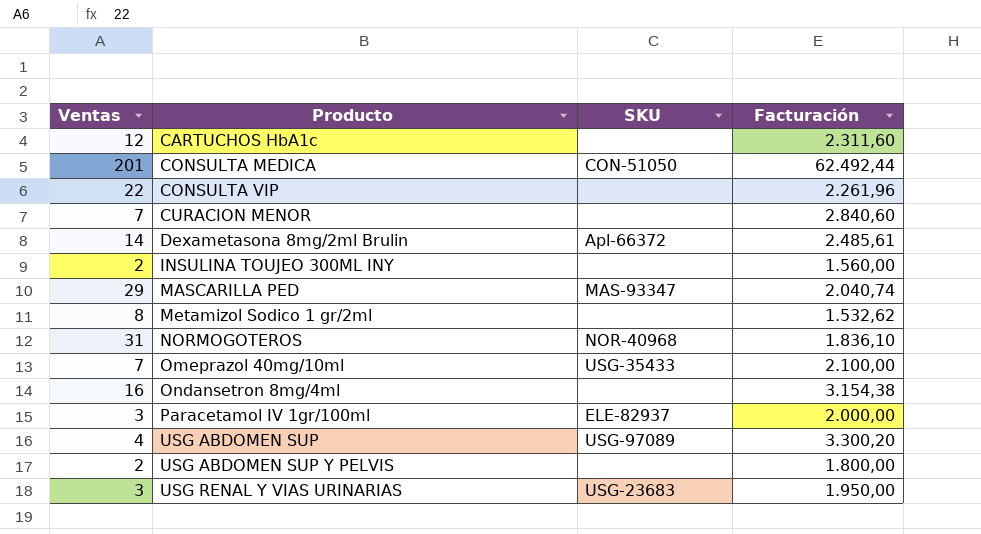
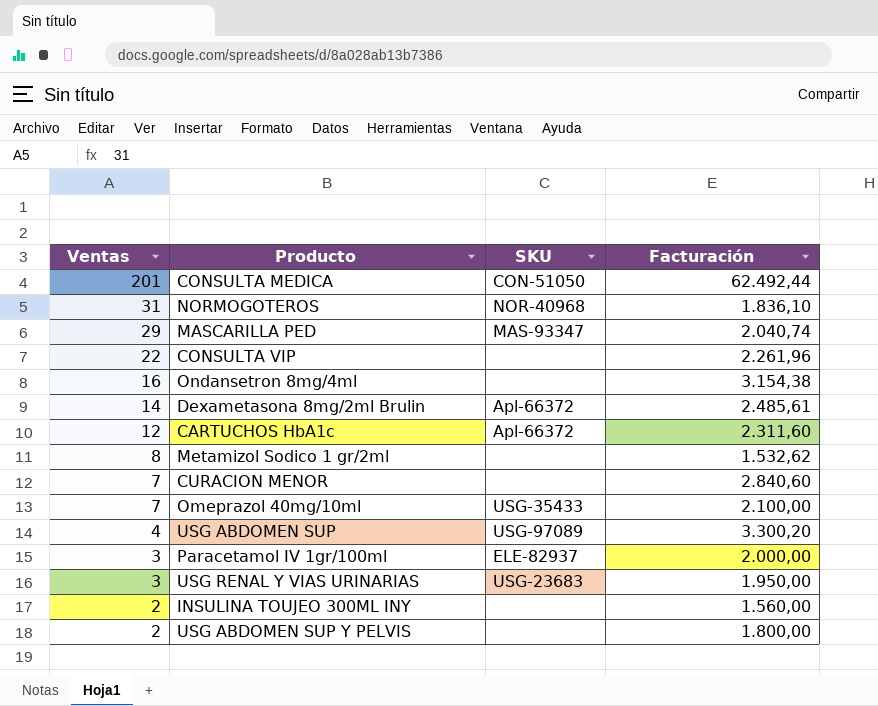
row order: Producto ascending -> Ventas descending
CARTUCHOS HbA1c | SKU: none -> Apl-66372

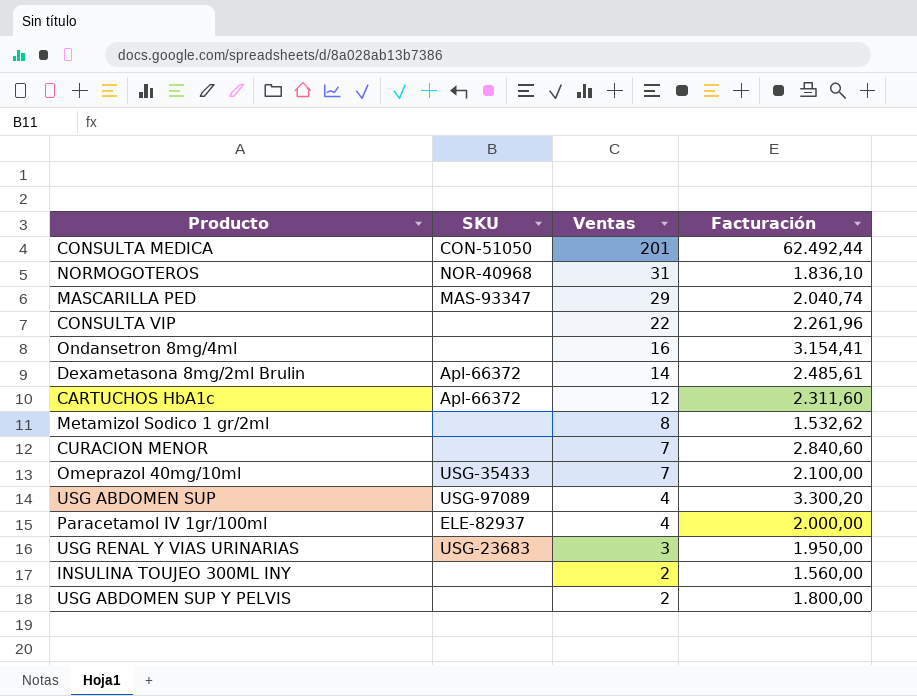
column Ventas | position: 1 -> 3
Ondansetron 8mg/4ml | Facturación: 3.154,38 -> 3.154,41
Paracetamol IV 1gr/100ml | Ventas: 3 -> 4

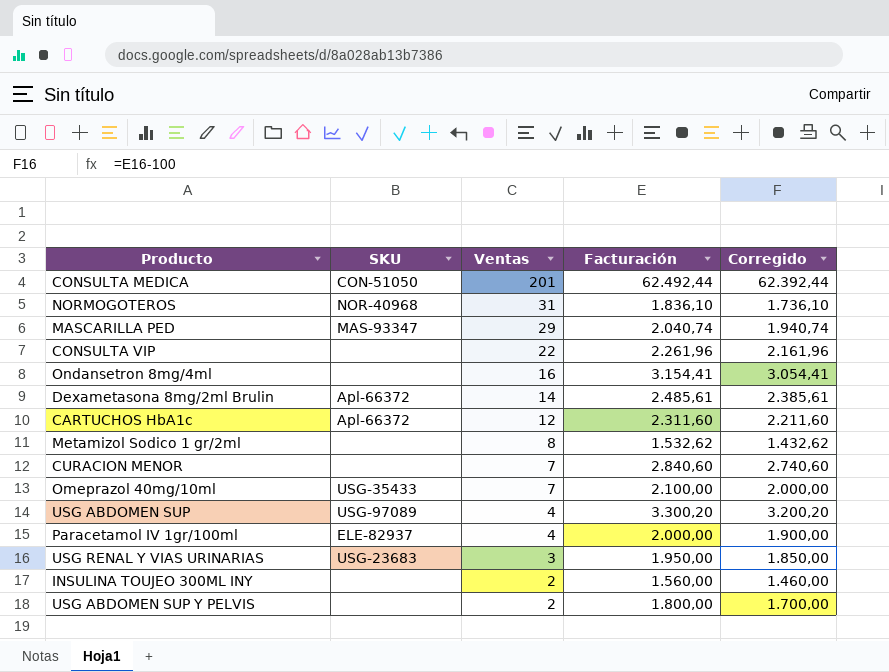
column Corregido | formula: none -> [Facturación] - 100

